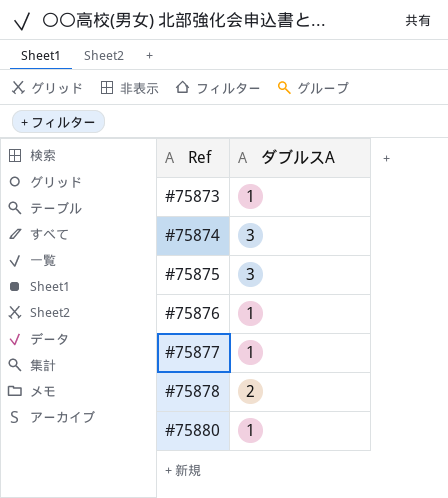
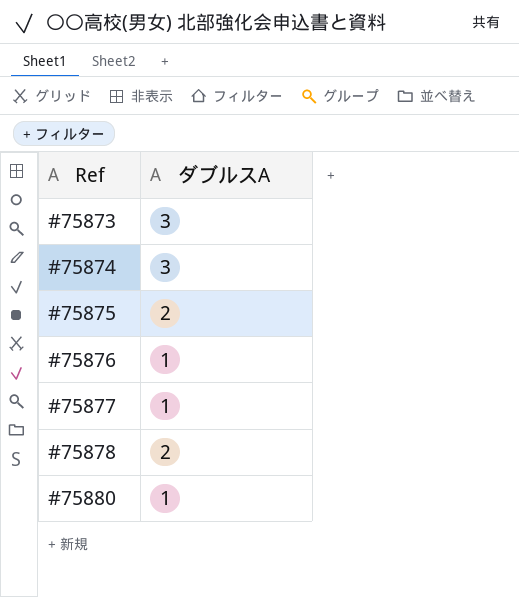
#75873 | ダブルスA: 1 -> 3
#75875 | ダブルスA: 3 -> 2

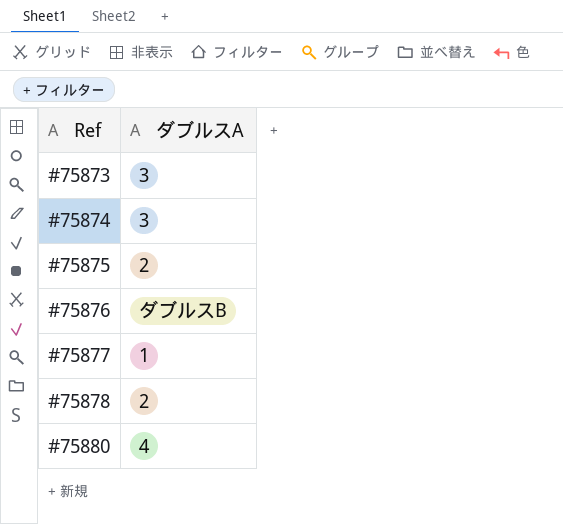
#75876 | ダブルスA: 1 -> ダブルスB
#75880 | ダブルスA: 1 -> 4

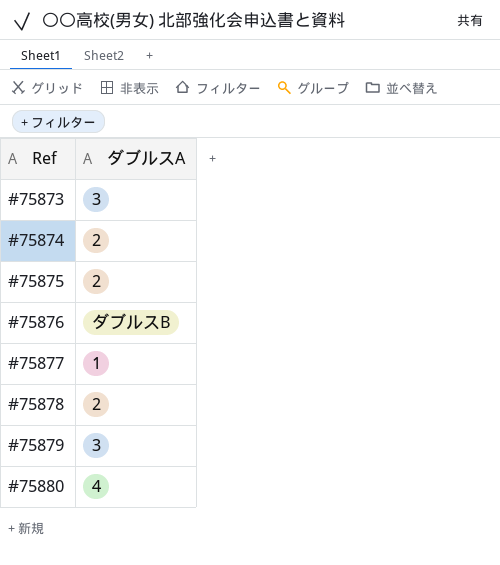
#75874 | ダブルスA: 3 -> 2
row #75879: none -> 3

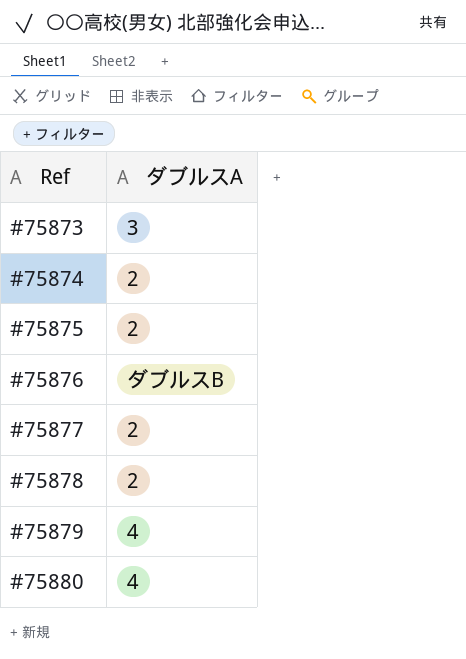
#75877 | ダブルスA: 1 -> 2
#75879 | ダブルスA: 3 -> 4

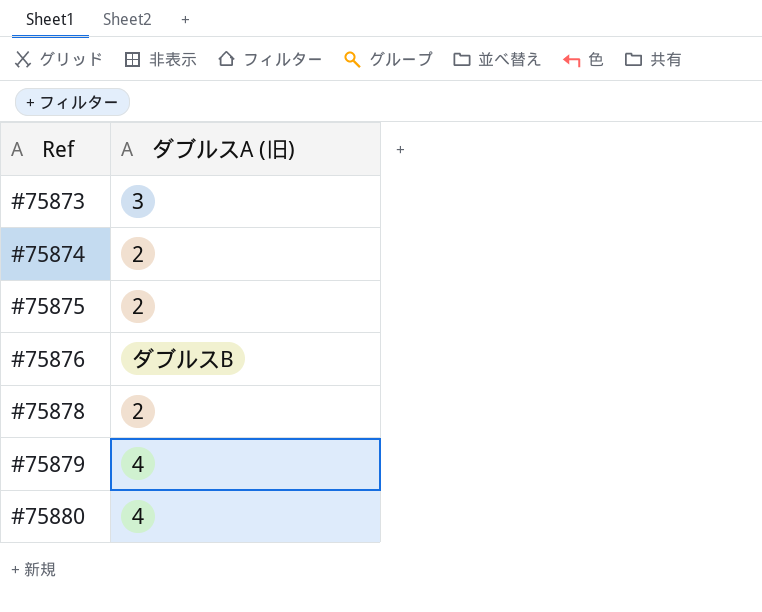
column name: ダブルスA -> ダブルスA (旧)
row #75877: 2 -> none

